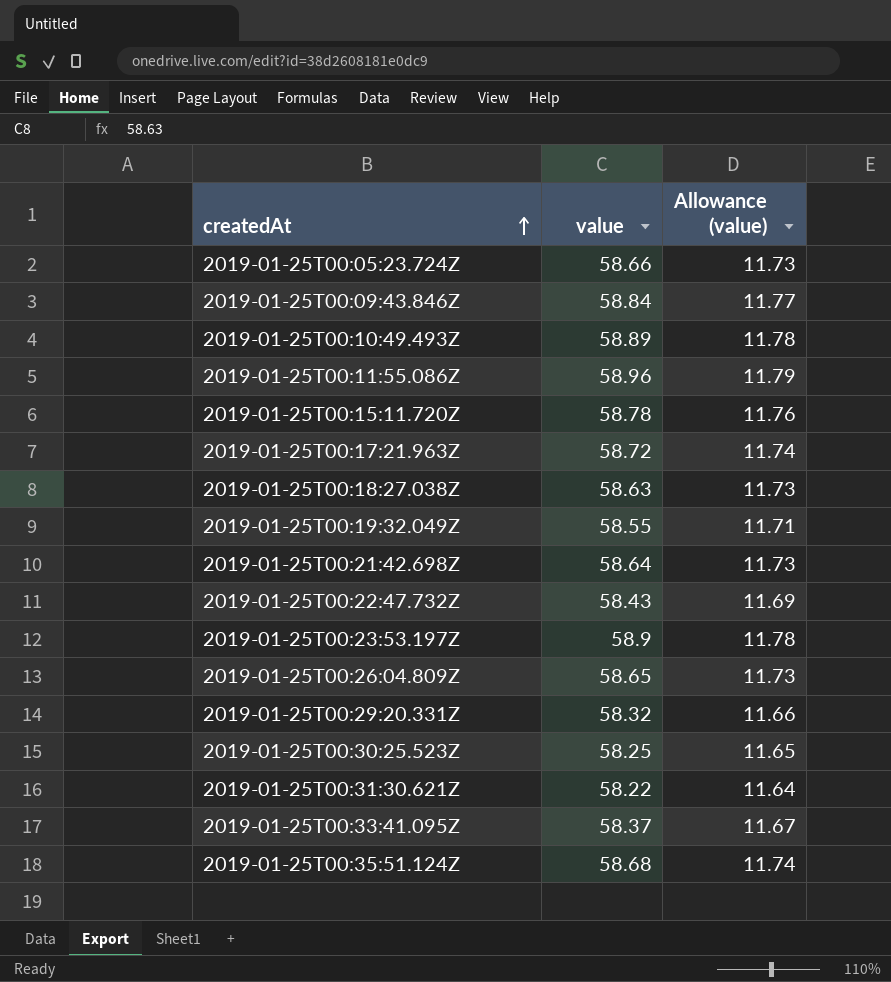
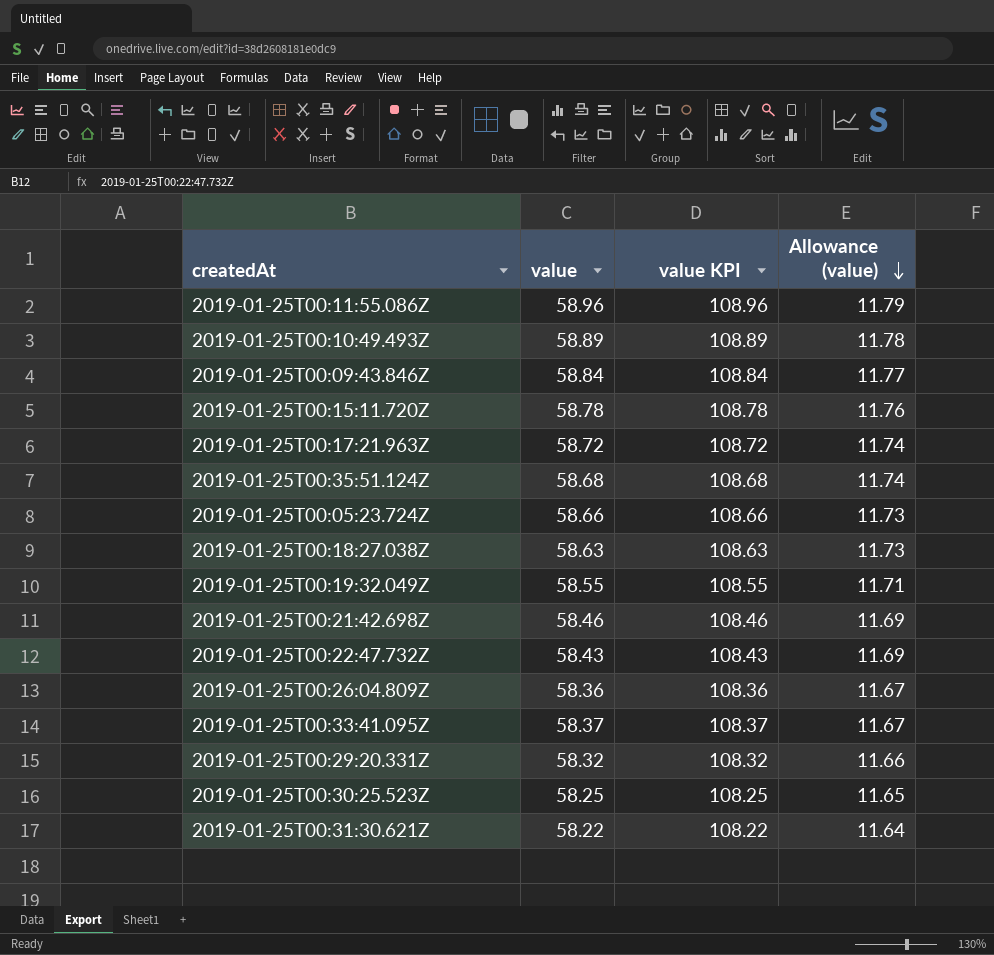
row order: createdAt ascending -> Allowance (value) descending
column value KPI | formula: none -> [value] + 50
row 2019-01-25T00:23:53.197Z: 58.9 | 11.78 -> none
2019-01-25T00:21:42.698Z | value: 58.64 -> 58.46
2019-01-25T00:21:42.698Z | Allowance (value): 11.73 -> 11.69
2019-01-25T00:26:04.809Z | value: 58.65 -> 58.36
2019-01-25T00:26:04.809Z | Allowance (value): 11.73 -> 11.67

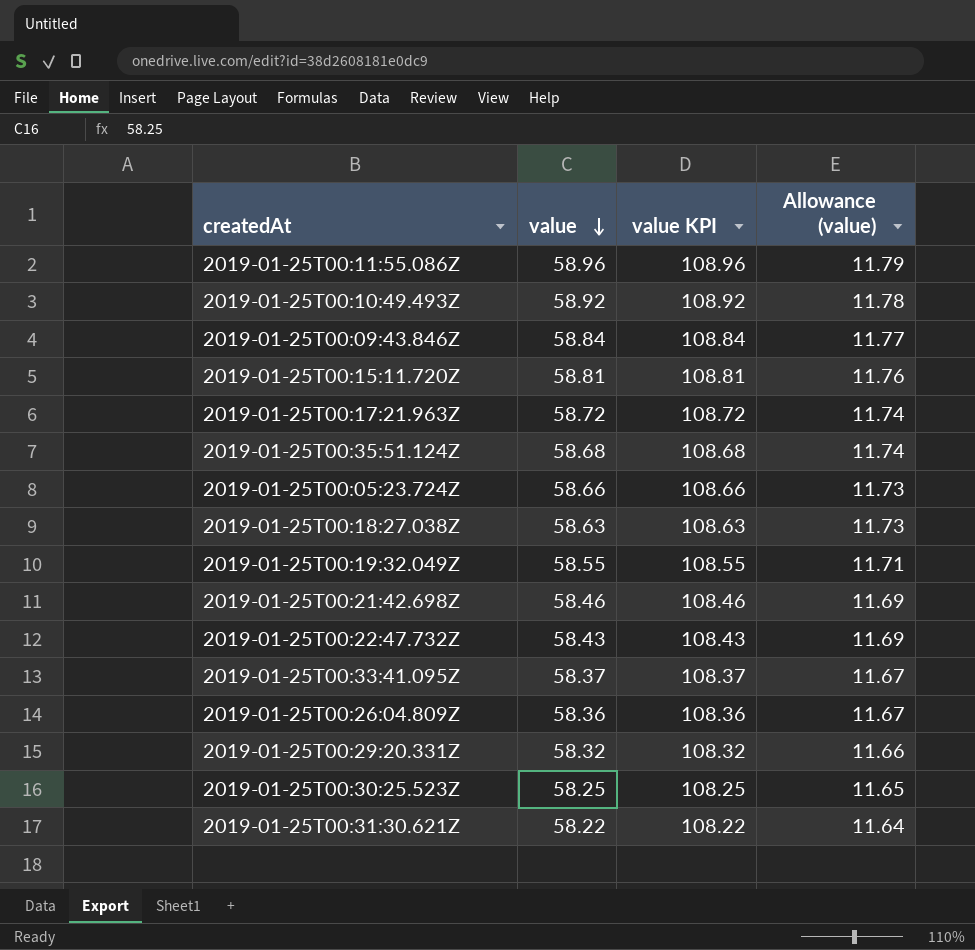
row order: Allowance (value) descending -> value descending
2019-01-25T00:10:49.493Z | value: 58.89 -> 58.92
2019-01-25T00:10:49.493Z | value KPI: 108.89 -> 108.92
2019-01-25T00:15:11.720Z | value: 58.78 -> 58.81
2019-01-25T00:15:11.720Z | value KPI: 108.78 -> 108.81

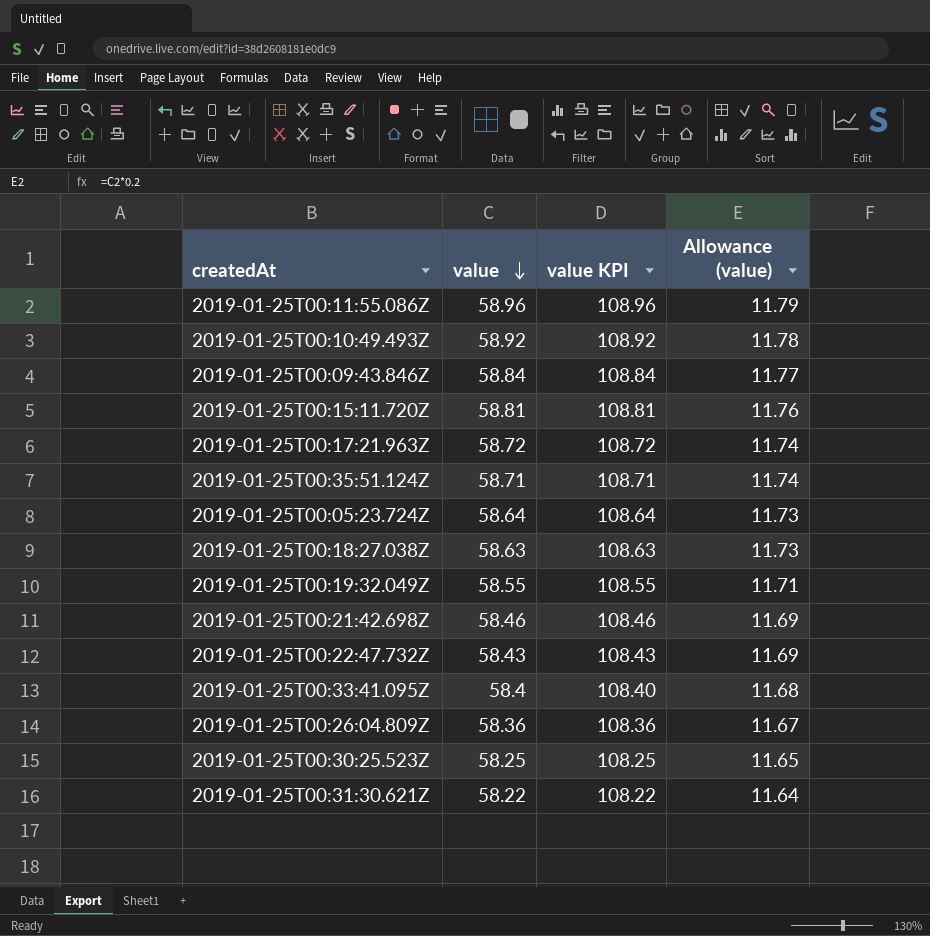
row 2019-01-25T00:29:20.331Z: 58.32 | 108.32 | 11.66 -> none
2019-01-25T00:35:51.124Z | value: 58.68 -> 58.71
2019-01-25T00:35:51.124Z | value KPI: 108.68 -> 108.71
2019-01-25T00:05:23.724Z | value: 58.66 -> 58.64
2019-01-25T00:05:23.724Z | value KPI: 108.66 -> 108.64
2019-01-25T00:33:41.095Z | value: 58.37 -> 58.4
2019-01-25T00:33:41.095Z | value KPI: 108.37 -> 108.40
2019-01-25T00:33:41.095Z | Allowance (value): 11.67 -> 11.68

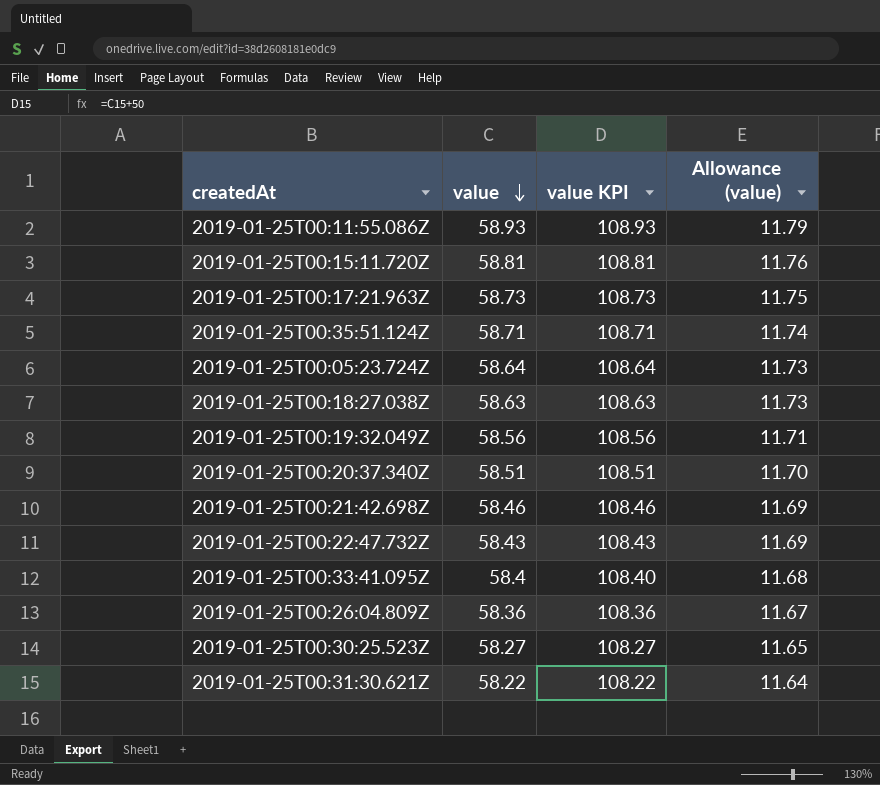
row 2019-01-25T00:10:49.493Z: 58.92 | 108.92 | 11.78 -> none
row 2019-01-25T00:09:43.846Z: 58.84 | 108.84 | 11.77 -> none
2019-01-25T00:11:55.086Z | value: 58.96 -> 58.93
2019-01-25T00:11:55.086Z | value KPI: 108.96 -> 108.93
2019-01-25T00:17:21.963Z | value: 58.72 -> 58.73
2019-01-25T00:17:21.963Z | value KPI: 108.72 -> 108.73
2019-01-25T00:17:21.963Z | Allowance (value): 11.74 -> 11.75
2019-01-25T00:19:32.049Z | value: 58.55 -> 58.56
2019-01-25T00:19:32.049Z | value KPI: 108.55 -> 108.56
row 2019-01-25T00:20:37.340Z: none -> 58.51 | 108.51 | 11.70
2019-01-25T00:30:25.523Z | value: 58.25 -> 58.27
2019-01-25T00:30:25.523Z | value KPI: 108.25 -> 108.27

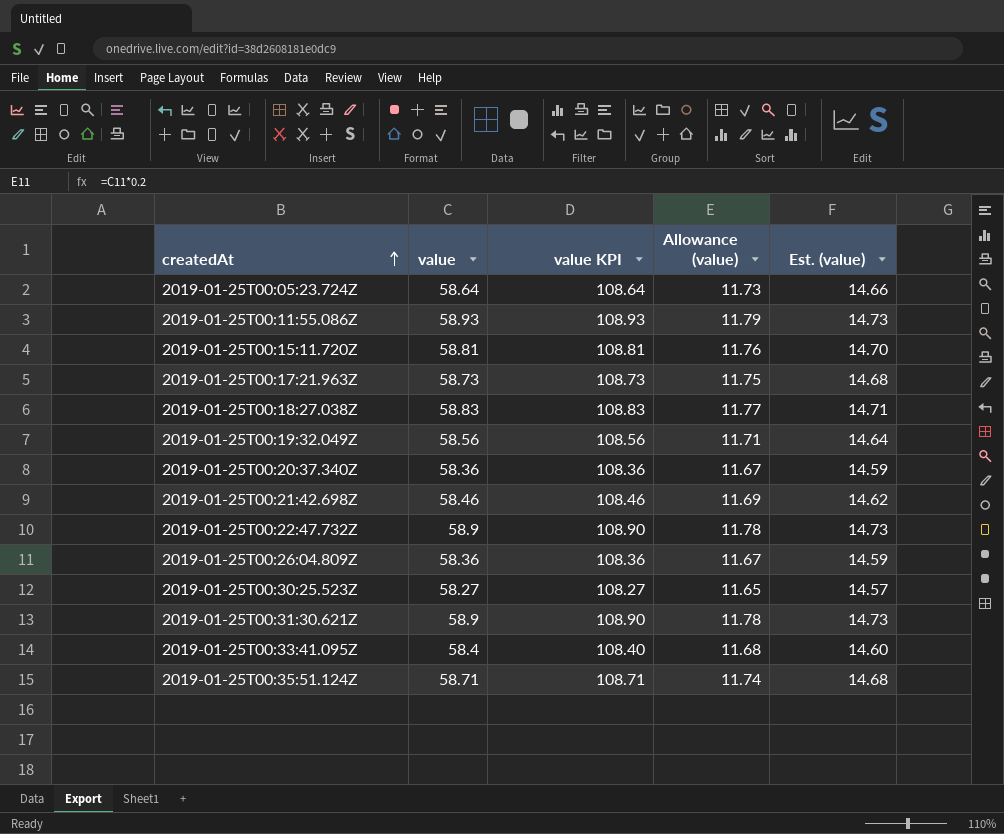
row order: value descending -> createdAt ascending
column Est. (value) | formula: none -> [value] * 0.25
2019-01-25T00:18:27.038Z | value: 58.63 -> 58.83
2019-01-25T00:18:27.038Z | value KPI: 108.63 -> 108.83
2019-01-25T00:18:27.038Z | Allowance (value): 11.73 -> 11.77
2019-01-25T00:20:37.340Z | value: 58.51 -> 58.36
2019-01-25T00:20:37.340Z | value KPI: 108.51 -> 108.36
2019-01-25T00:20:37.340Z | Allowance (value): 11.70 -> 11.67
2019-01-25T00:22:47.732Z | value: 58.43 -> 58.9
2019-01-25T00:22:47.732Z | value KPI: 108.43 -> 108.90
2019-01-25T00:22:47.732Z | Allowance (value): 11.69 -> 11.78
2019-01-25T00:31:30.621Z | value: 58.22 -> 58.9
2019-01-25T00:31:30.621Z | value KPI: 108.22 -> 108.90
2019-01-25T00:31:30.621Z | Allowance (value): 11.64 -> 11.78

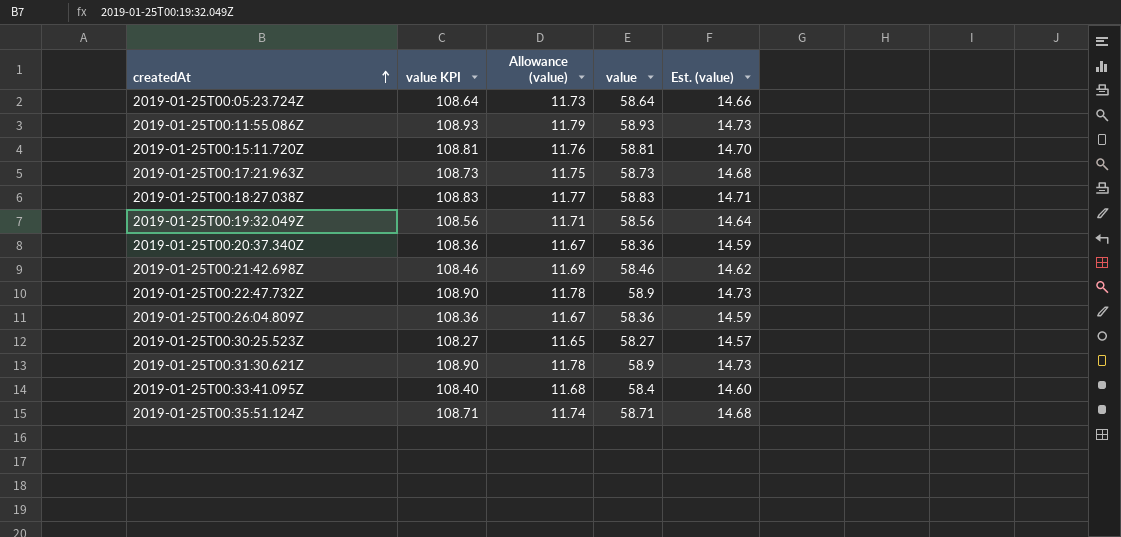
column value | position: 2 -> 4

